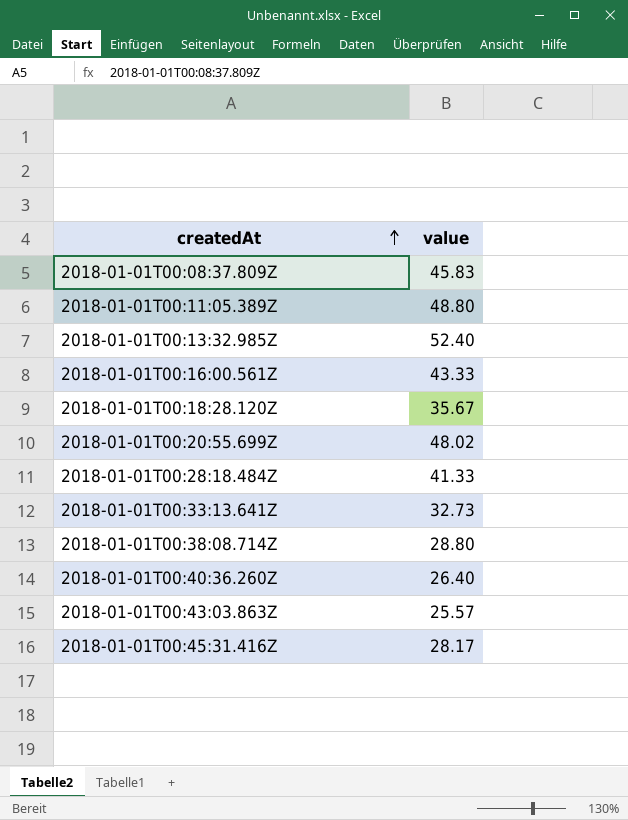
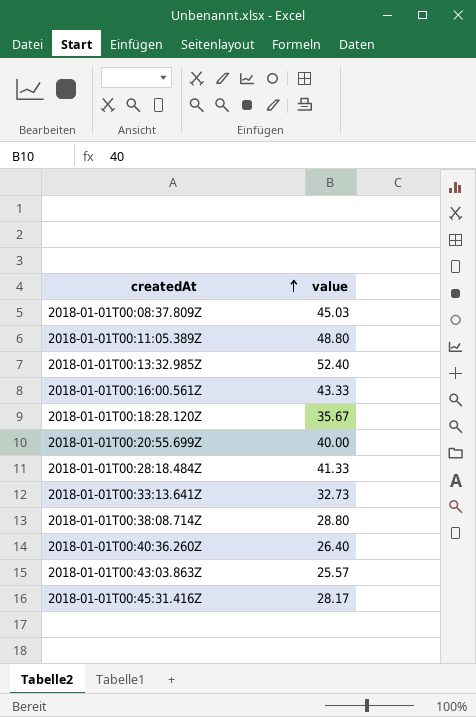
2018-01-01T00:08:37.809Z | value: 45.83 -> 45.03
2018-01-01T00:20:55.699Z | value: 48.02 -> 40.00

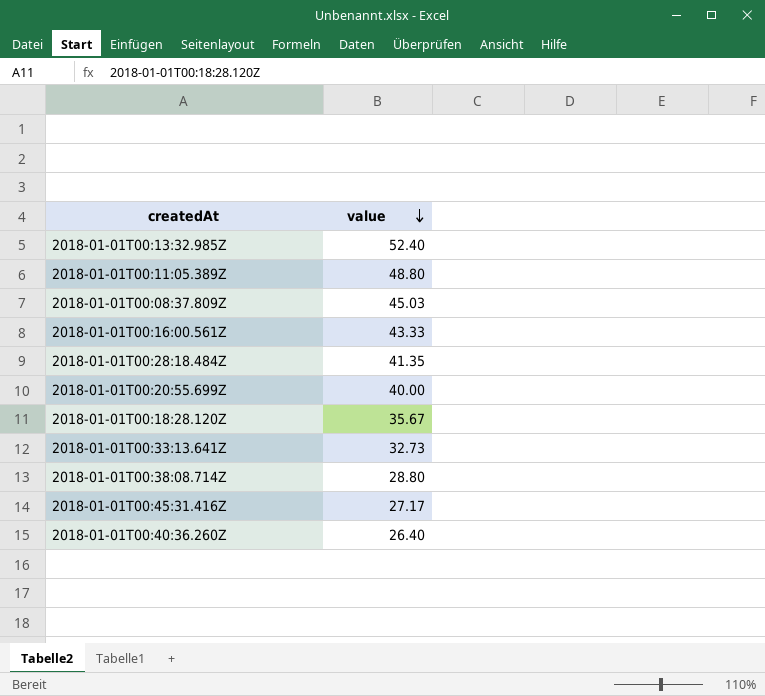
row order: createdAt ascending -> value descending
row 2018-01-01T00:43:03.863Z: 25.57 -> none
2018-01-01T00:28:18.484Z | value: 41.33 -> 41.35
2018-01-01T00:45:31.416Z | value: 28.17 -> 27.17

